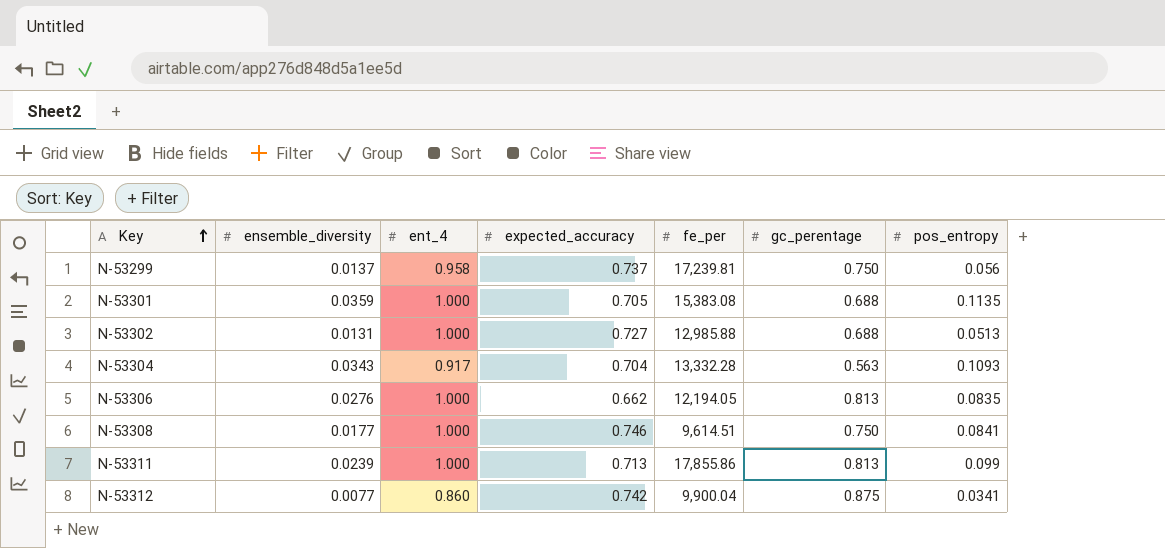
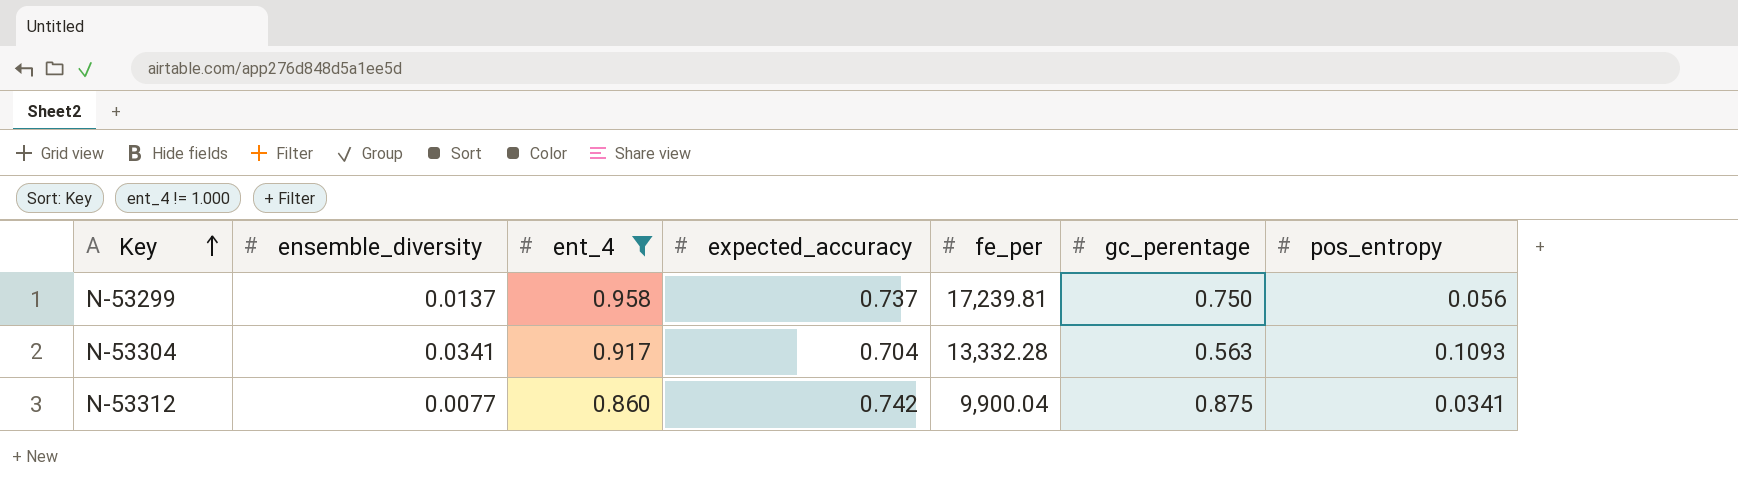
filter: none -> ent_4 != 1.000
N-53304 | ensemble_diversity: 0.0343 -> 0.0341

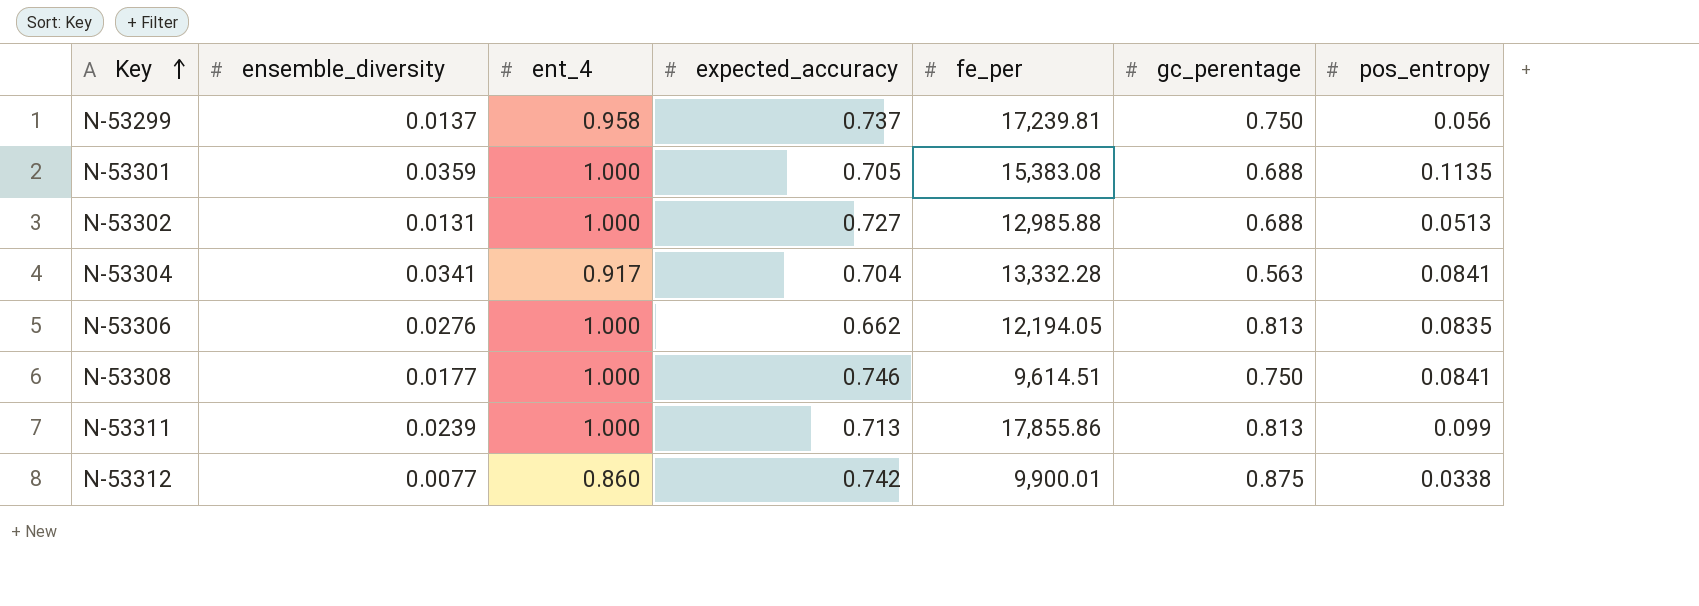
filter: ent_4 != 1.000 -> none
N-53304 | pos_entropy: 0.1093 -> 0.0841
N-53312 | fe_per: 9,900.04 -> 9,900.01
N-53312 | pos_entropy: 0.0341 -> 0.0338

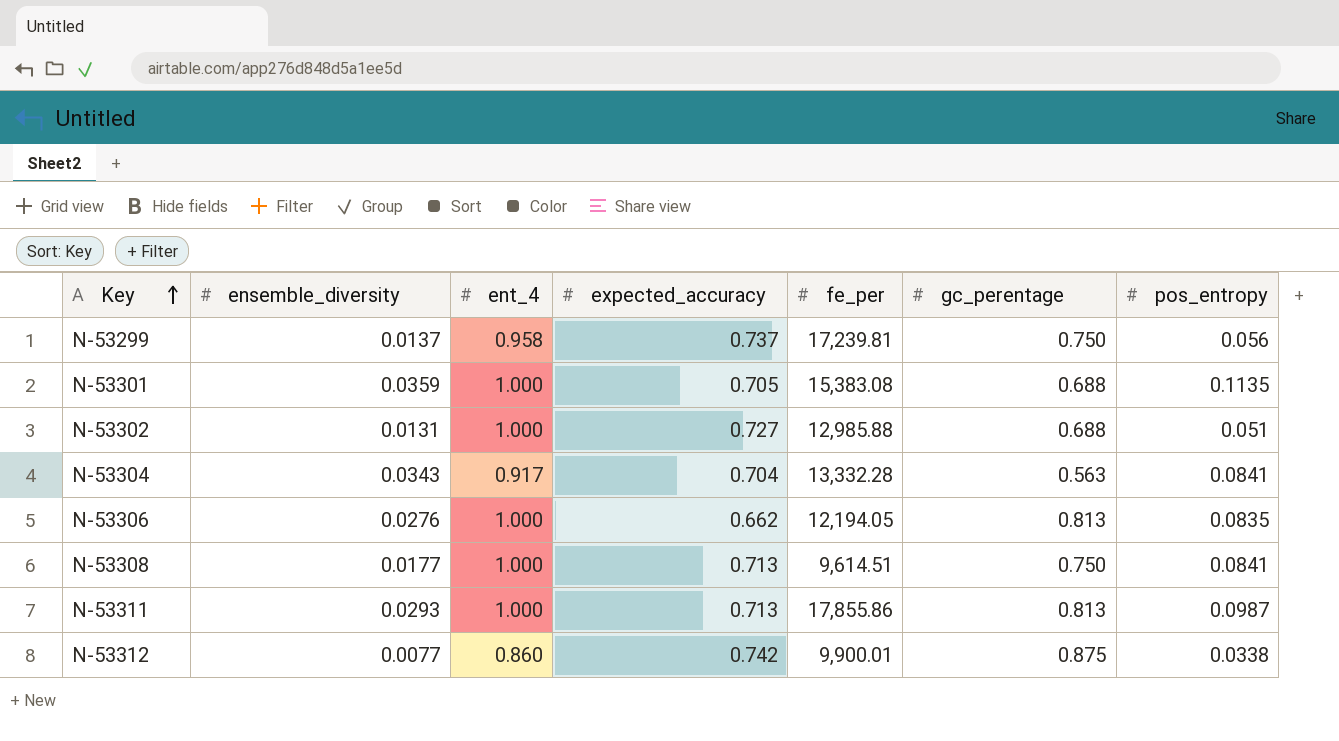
N-53302 | pos_entropy: 0.0513 -> 0.051
N-53304 | ensemble_diversity: 0.0341 -> 0.0343
N-53308 | expected_accuracy: 0.746 -> 0.713
N-53311 | ensemble_diversity: 0.0239 -> 0.0293
N-53311 | pos_entropy: 0.099 -> 0.0987

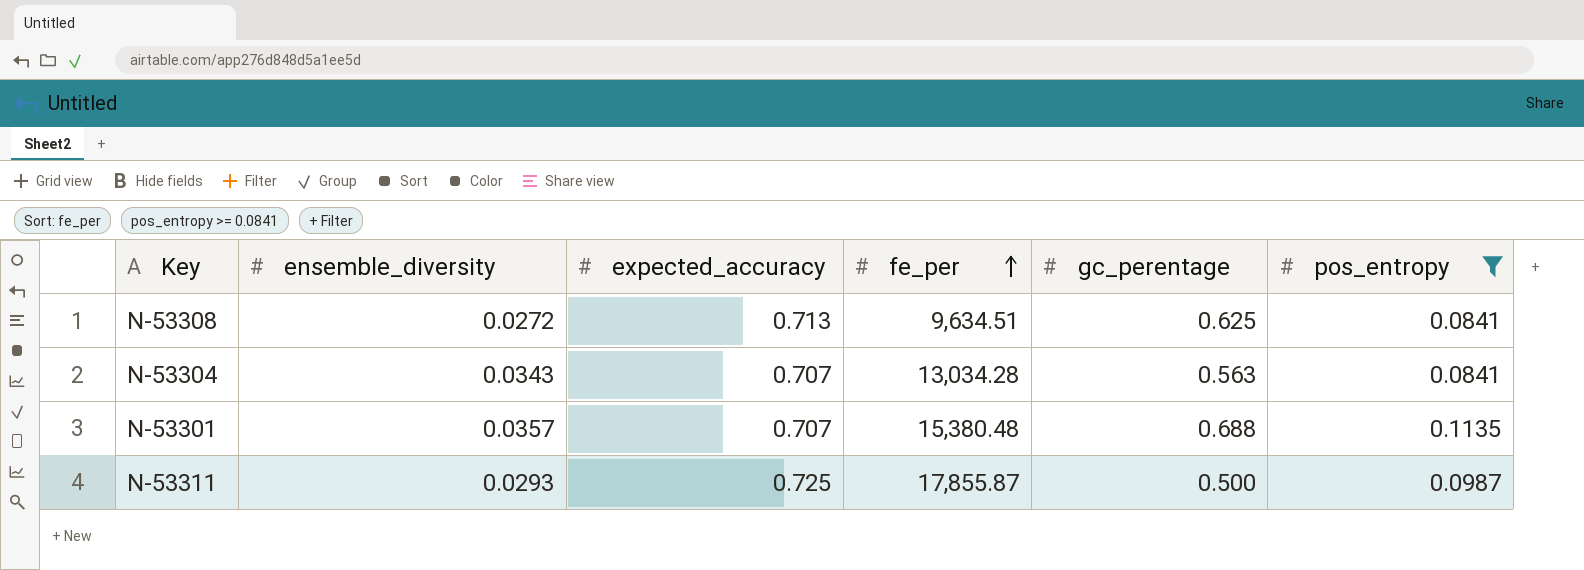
filter: none -> pos_entropy >= 0.0841
row order: Key ascending -> fe_per ascending
column ent_4 | position: 3 -> none
N-53308 | ensemble_diversity: 0.0177 -> 0.0272
N-53308 | fe_per: 9,614.51 -> 9,634.51
N-53308 | gc_perentage: 0.750 -> 0.625
N-53304 | expected_accuracy: 0.704 -> 0.707
N-53304 | fe_per: 13,332.28 -> 13,034.28
N-53301 | ensemble_diversity: 0.0359 -> 0.0357
N-53301 | expected_accuracy: 0.705 -> 0.707
N-53301 | fe_per: 15,383.08 -> 15,380.48
N-53311 | expected_accuracy: 0.713 -> 0.725
N-53311 | fe_per: 17,855.86 -> 17,855.87
N-53311 | gc_perentage: 0.813 -> 0.500

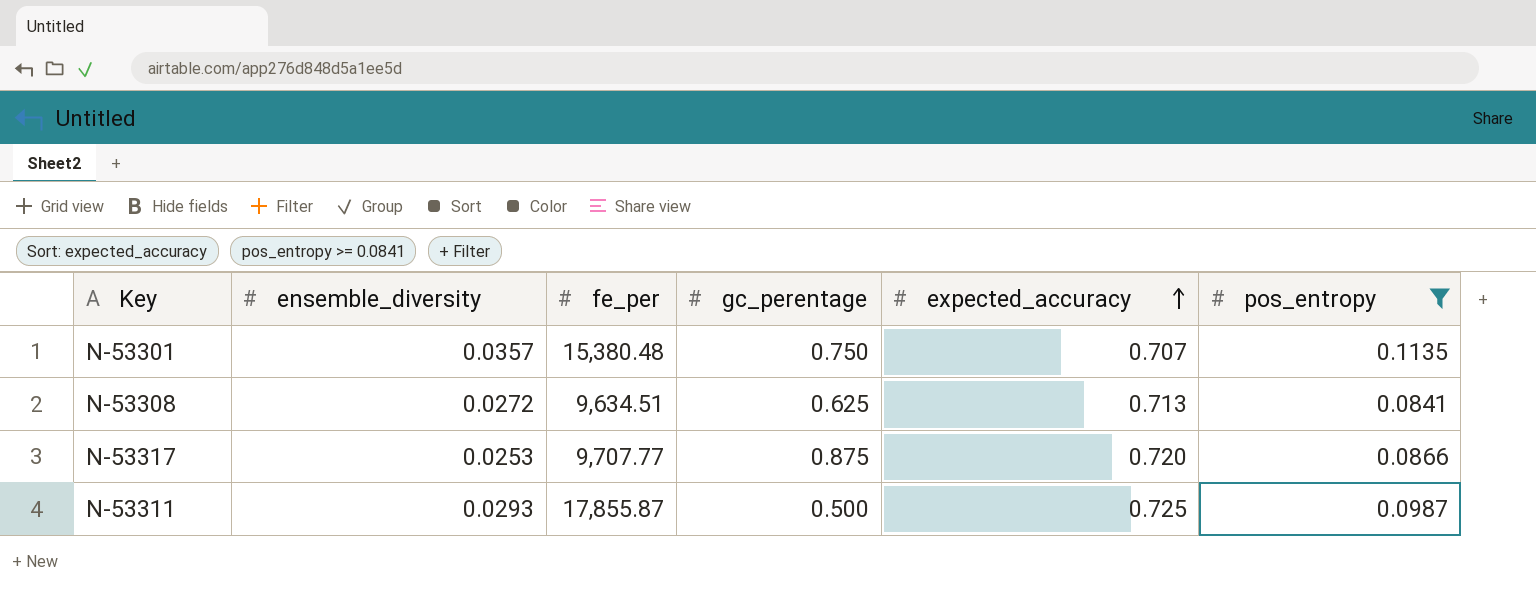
row order: fe_per ascending -> expected_accuracy ascending
column expected_accuracy | position: 3 -> 5
row N-53304: 0.0343 | 0.707 | 13,034.28 | 0.563 | 0.0841 -> none
N-53301 | gc_perentage: 0.688 -> 0.750
row N-53317: none -> 0.0253 | 9,707.77 | 0.875 | 0.720 | 0.0866

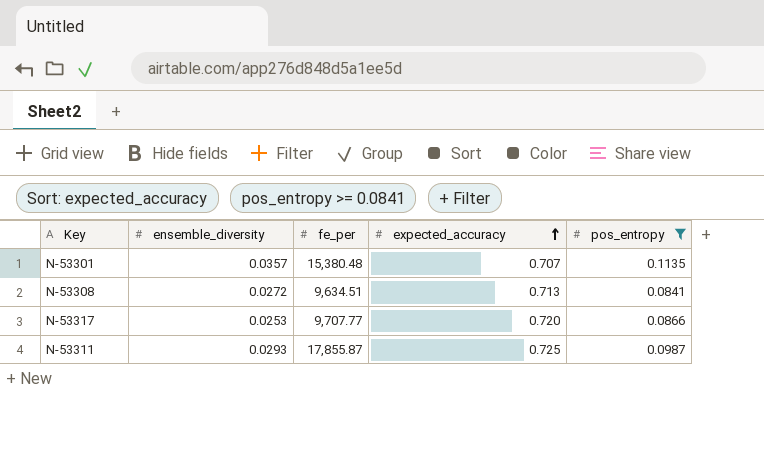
column gc_perentage | position: 4 -> none

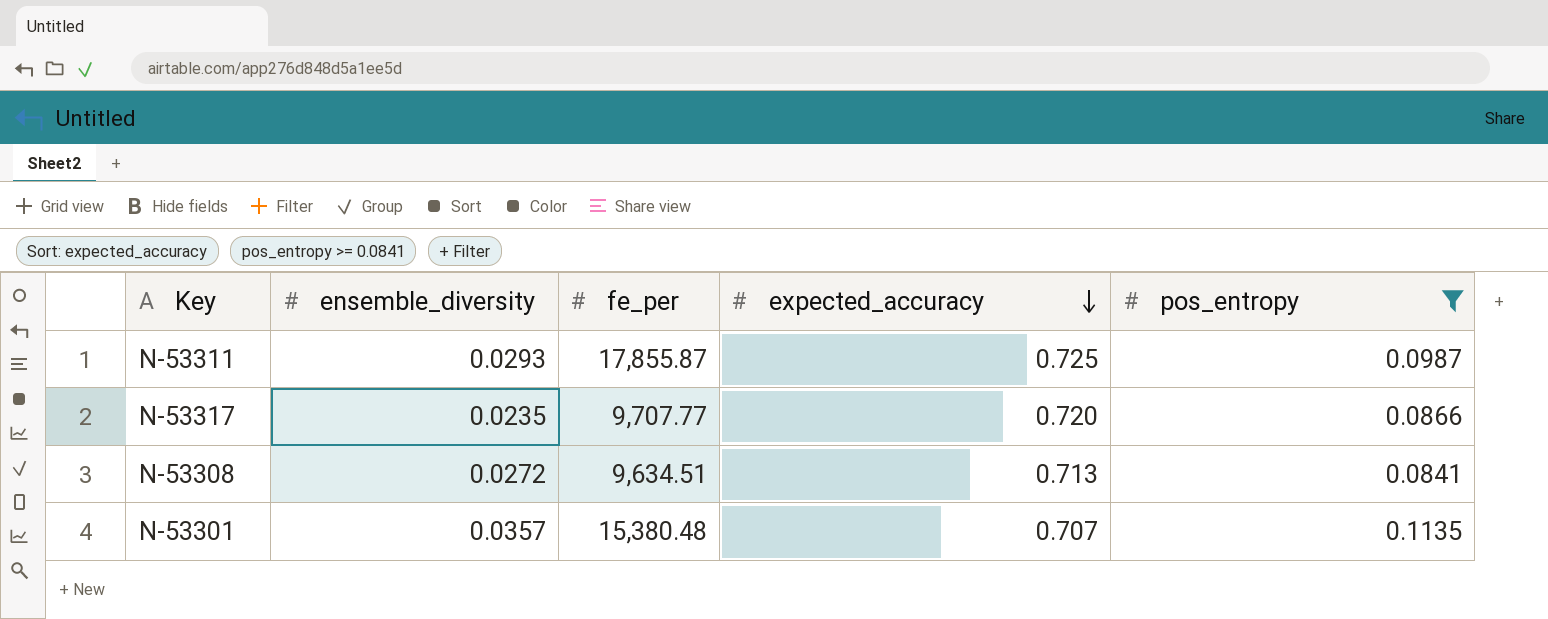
row order: expected_accuracy ascending -> expected_accuracy descending
N-53317 | ensemble_diversity: 0.0253 -> 0.0235

